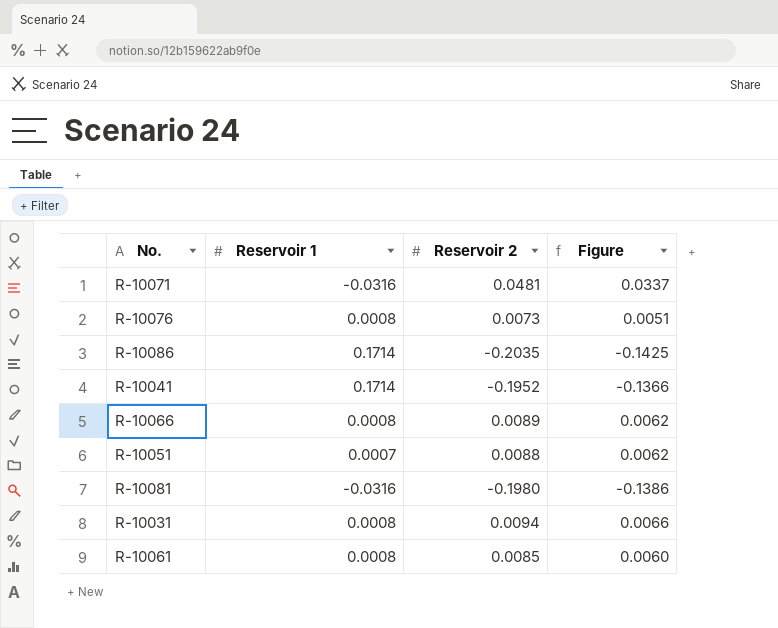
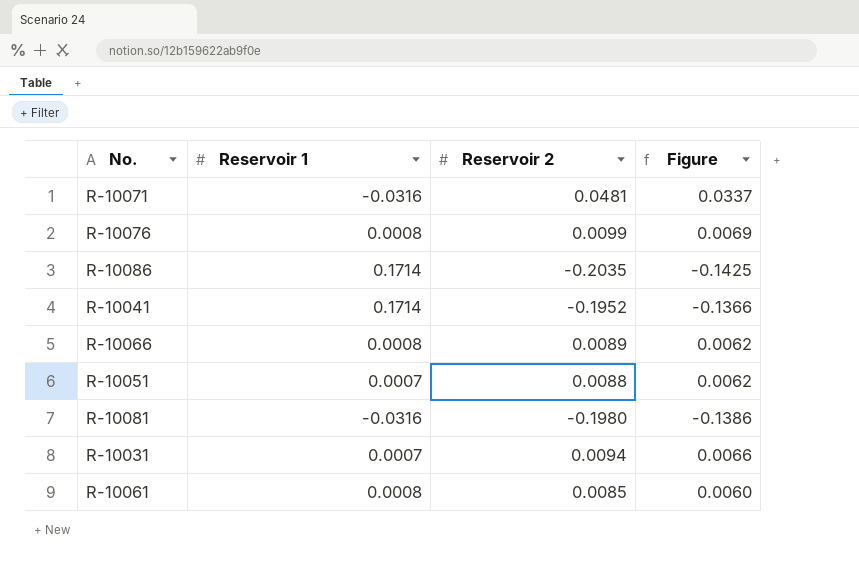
R-10076 | Reservoir 2: 0.0073 -> 0.0099
R-10076 | Figure: 0.0051 -> 0.0069
R-10031 | Reservoir 1: 0.0008 -> 0.0007

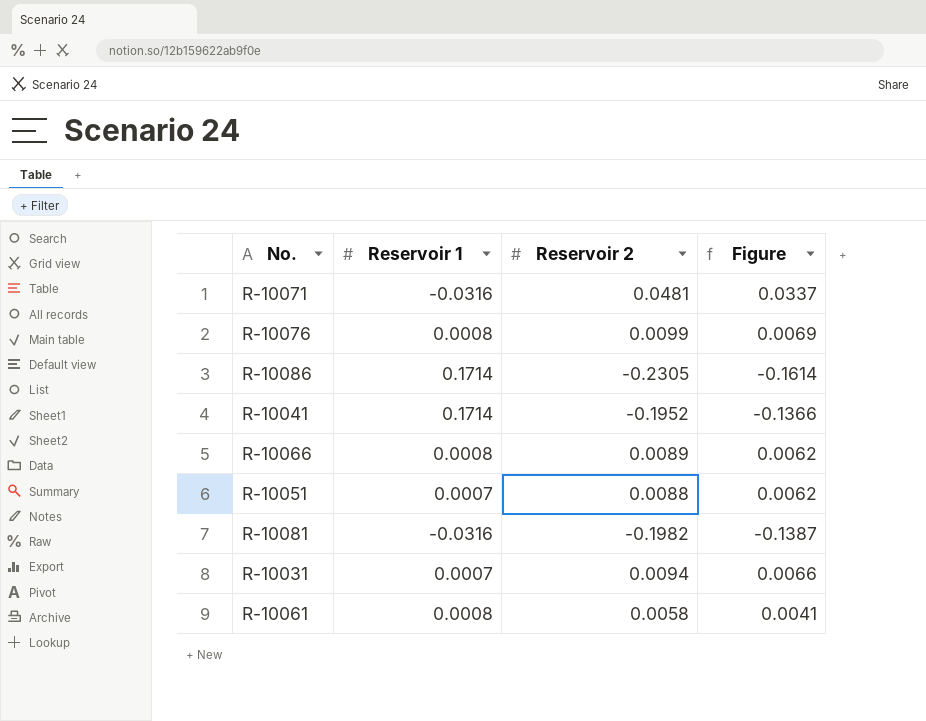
R-10086 | Reservoir 2: -0.2035 -> -0.2305
R-10086 | Figure: -0.1425 -> -0.1614
R-10081 | Reservoir 2: -0.1980 -> -0.1982
R-10081 | Figure: -0.1386 -> -0.1387
R-10061 | Reservoir 2: 0.0085 -> 0.0058
R-10061 | Figure: 0.0060 -> 0.0041

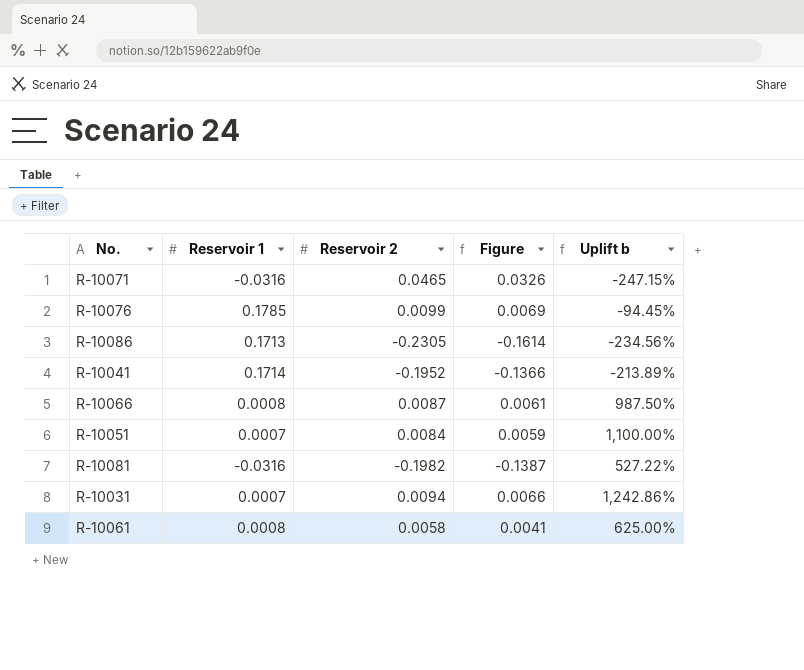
column Uplift b | formula: none -> ([Reservoir 2] - [Reservoir 1]) / [Reservoir 1]
R-10071 | Reservoir 2: 0.0481 -> 0.0465
R-10071 | Figure: 0.0337 -> 0.0326
R-10076 | Reservoir 1: 0.0008 -> 0.1785
R-10086 | Reservoir 1: 0.1714 -> 0.1713
R-10066 | Reservoir 2: 0.0089 -> 0.0087
R-10066 | Figure: 0.0062 -> 0.0061
R-10051 | Reservoir 2: 0.0088 -> 0.0084
R-10051 | Figure: 0.0062 -> 0.0059

